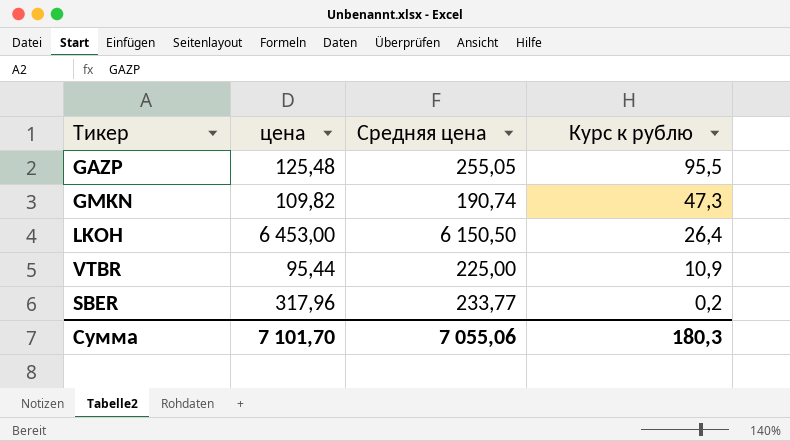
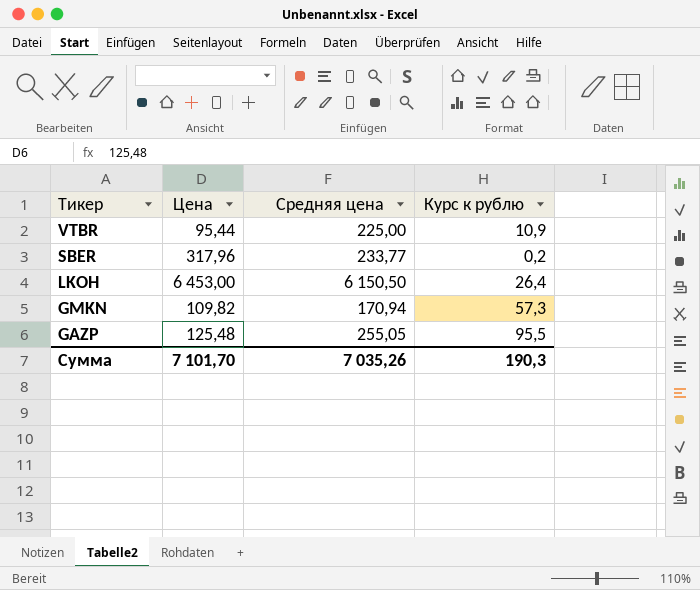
row order: Курс к рублю descending -> Тикер descending
column name: цена -> Цена
GMKN | Средняя цена: 190,74 -> 170,94
GMKN | Курс к рублю: 47,3 -> 57,3
Сумма | Средняя цена: 7 055,06 -> 7 035,26
Сумма | Курс к рублю: 180,3 -> 190,3

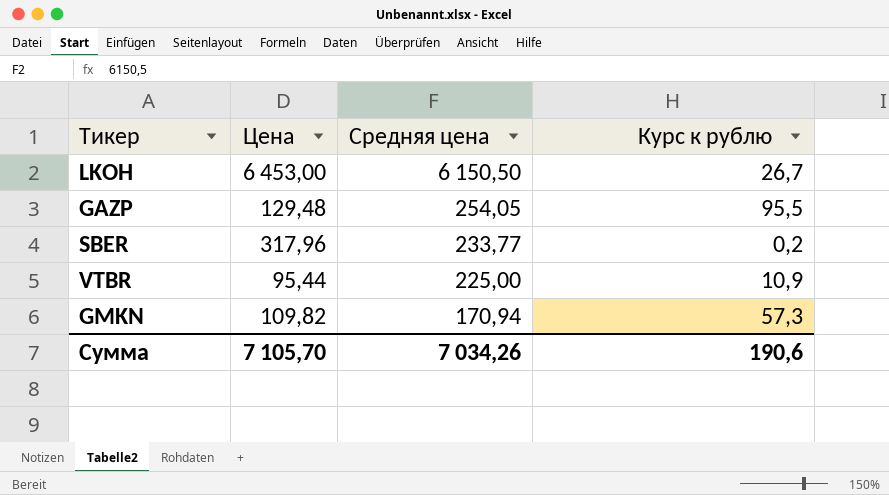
row order: Тикер descending -> Средняя цена descending
LKOH | Курс к рублю: 26,4 -> 26,7
GAZP | Цена: 125,48 -> 129,48
GAZP | Средняя цена: 255,05 -> 254,05
Сумма | Цена: 7 101,70 -> 7 105,70
Сумма | Средняя цена: 7 035,26 -> 7 034,26
Сумма | Курс к рублю: 190,3 -> 190,6

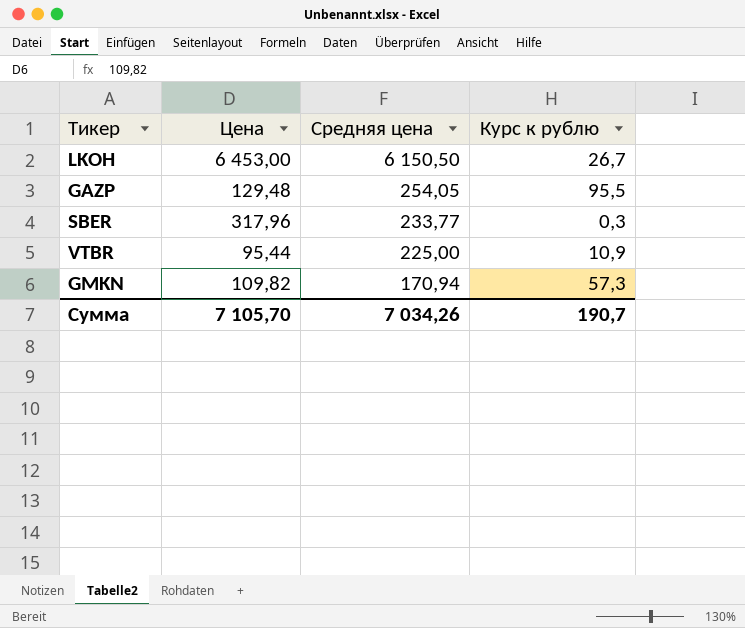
SBER | Курс к рублю: 0,2 -> 0,3
Сумма | Курс к рублю: 190,6 -> 190,7

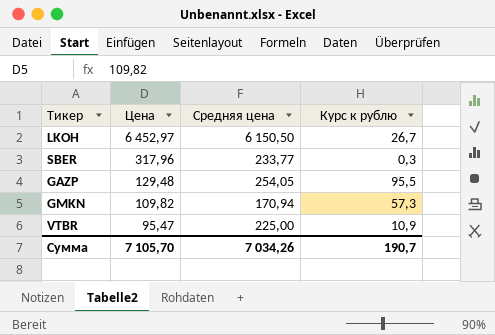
row order: Средняя цена descending -> Цена descending
LKOH | Цена: 6 453,00 -> 6 452,97
VTBR | Цена: 95,44 -> 95,47

